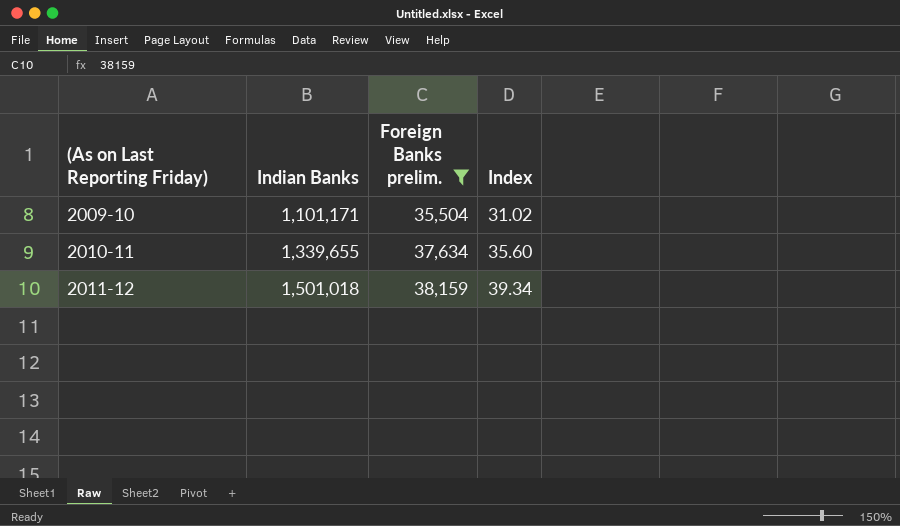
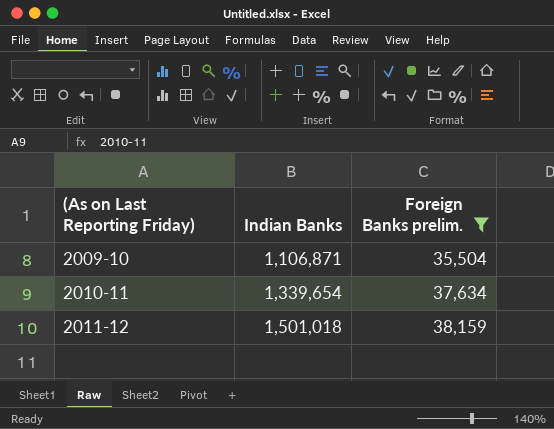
column Index | formula: [Indian Banks] / [Foreign Banks prelim.] -> none
2009-10 | Indian Banks: 1,101,171 -> 1,106,871
2010-11 | Indian Banks: 1,339,655 -> 1,339,654

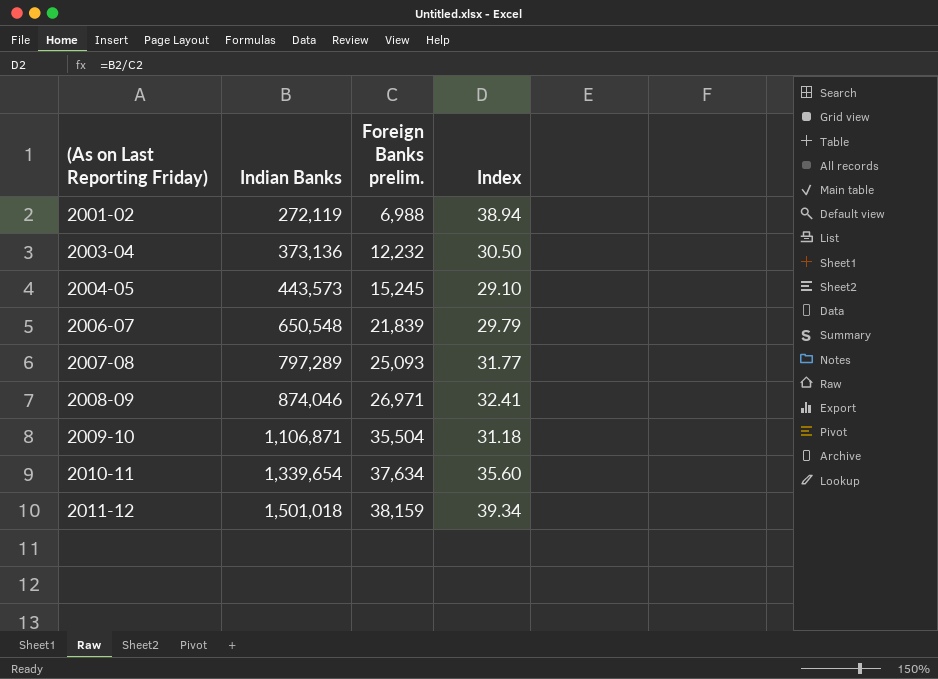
filter: Foreign Banks prelim. >= 35,504 -> none
column Index | formula: none -> [Indian Banks] / [Foreign Banks prelim.]

